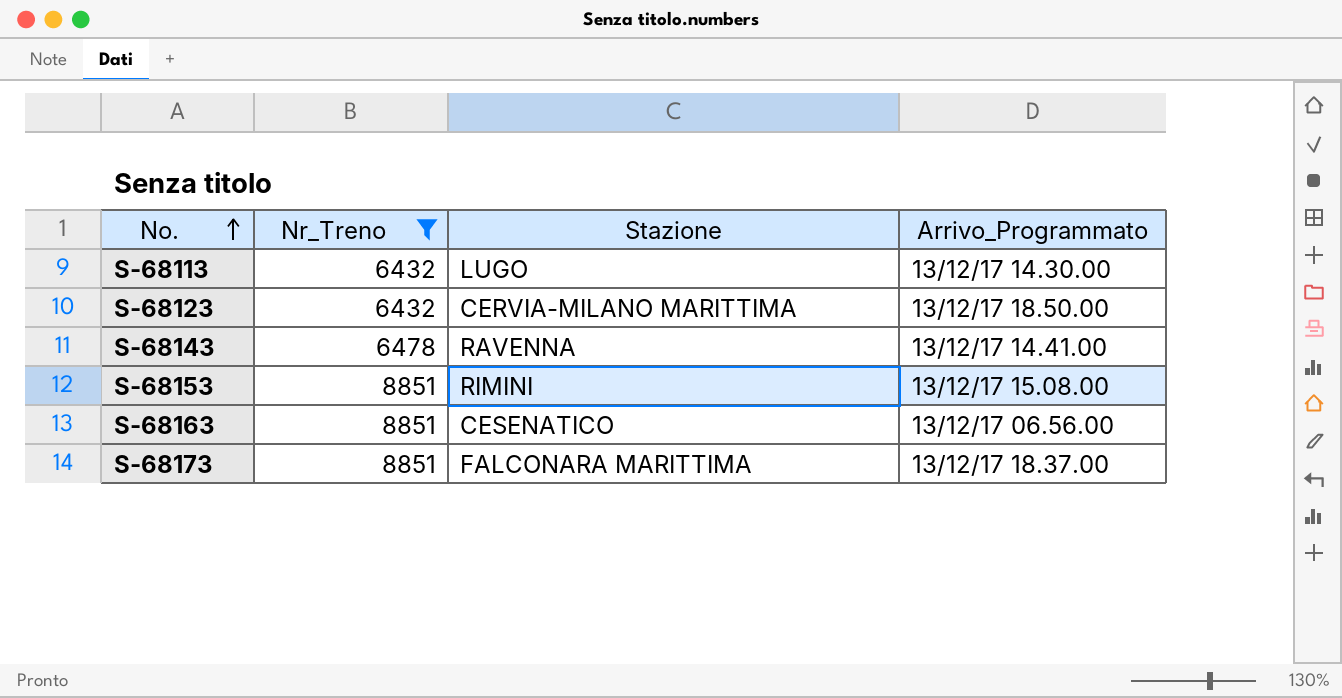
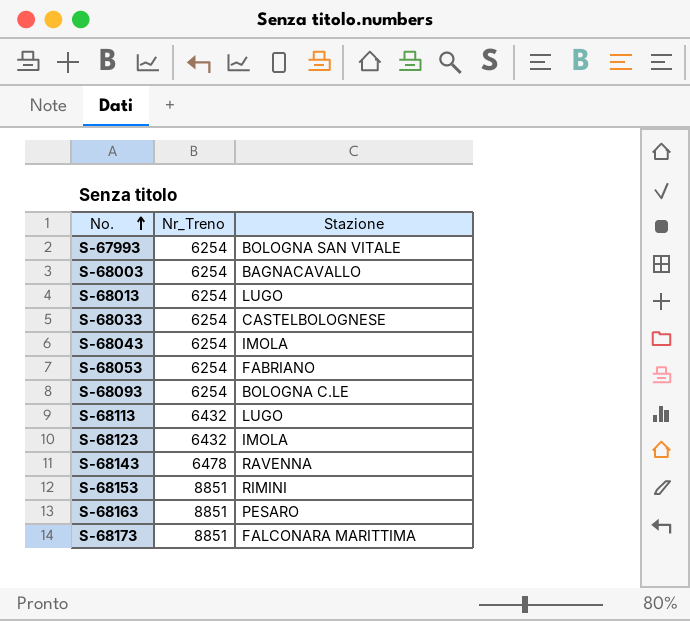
filter: Nr_Treno != 6254 -> none
column Arrivo_Programmato | position: 4 -> none
S-68123 | Stazione: CERVIA-MILANO MARITTIMA -> IMOLA
S-68163 | Stazione: CESENATICO -> PESARO

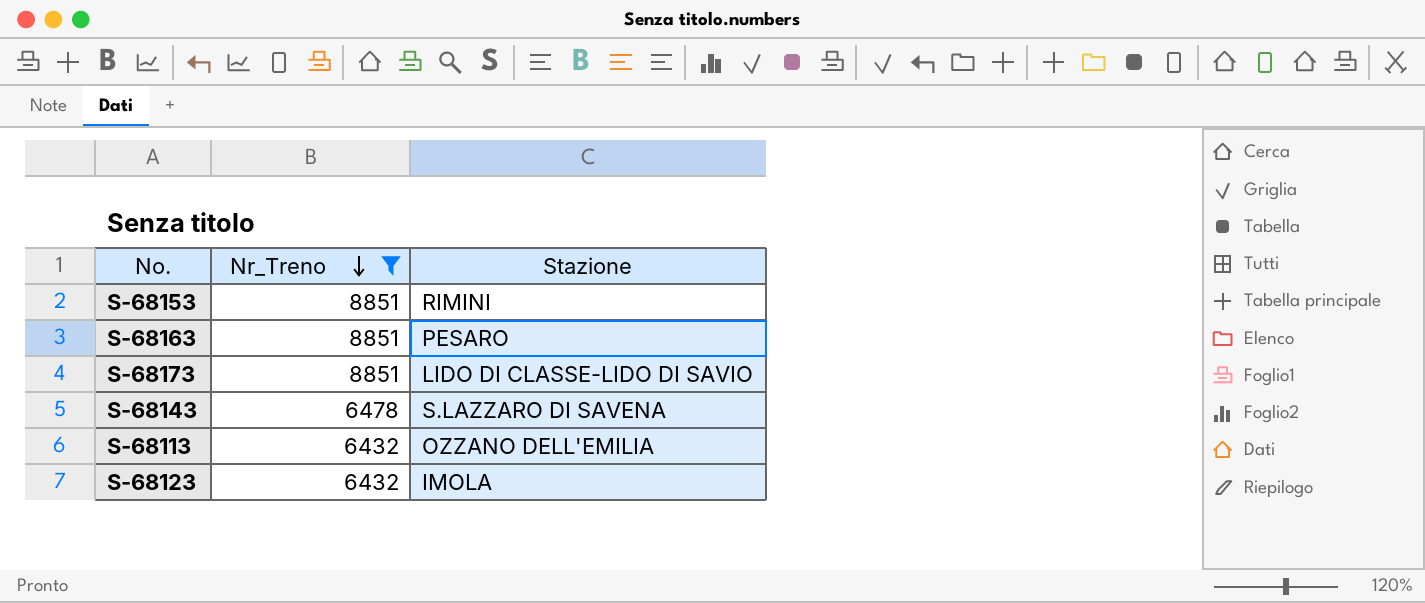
filter: none -> Nr_Treno != 6254
row order: No. ascending -> Nr_Treno descending
S-68173 | Stazione: FALCONARA MARITTIMA -> LIDO DI CLASSE-LIDO DI SAVIO
S-68143 | Stazione: RAVENNA -> S.LAZZARO DI SAVENA
S-68113 | Stazione: LUGO -> OZZANO DELL'EMILIA

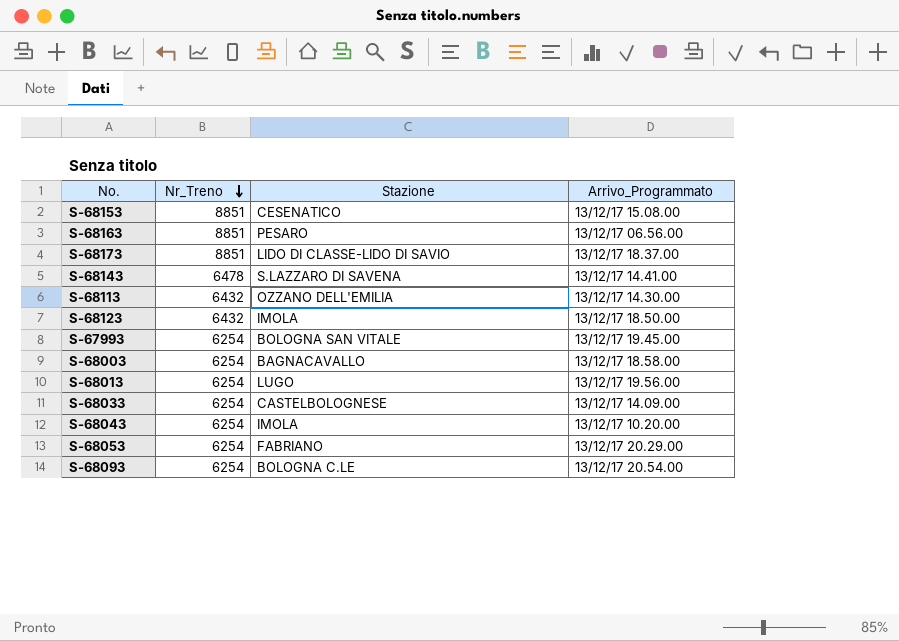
filter: Nr_Treno != 6254 -> none
column Arrivo_Programmato | position: none -> 4
S-68153 | Stazione: RIMINI -> CESENATICO

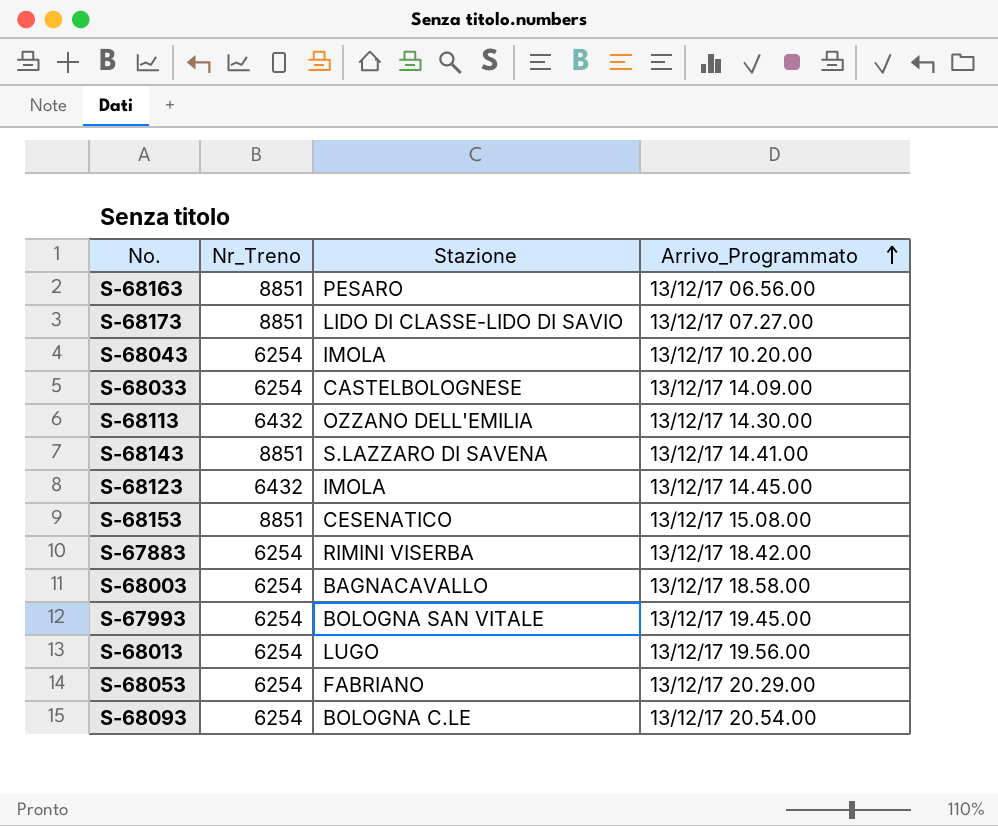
row order: Nr_Treno descending -> Arrivo_Programmato ascending
S-68173 | Arrivo_Programmato: 13/12/17 18.37.00 -> 13/12/17 07.27.00
S-68143 | Nr_Treno: 6478 -> 8851
S-68123 | Arrivo_Programmato: 13/12/17 18.50.00 -> 13/12/17 14.45.00
row S-67883: none -> 6254 | RIMINI VISERBA | 13/12/17 18.42.00

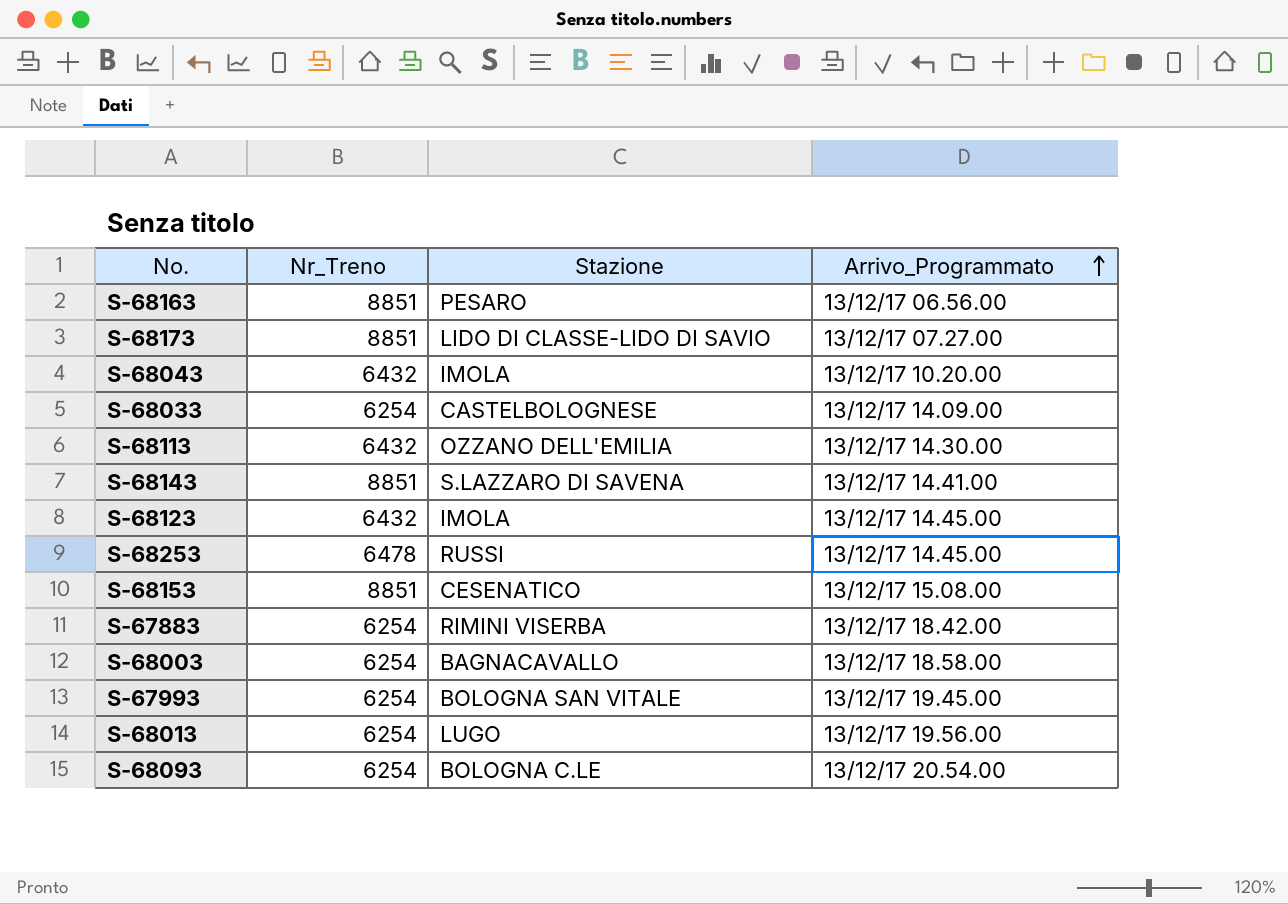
row S-68053: 6254 | FABRIANO | 13/12/17 20.29.00 -> none
S-68043 | Nr_Treno: 6254 -> 6432
row S-68253: none -> 6478 | RUSSI | 13/12/17 14.45.00

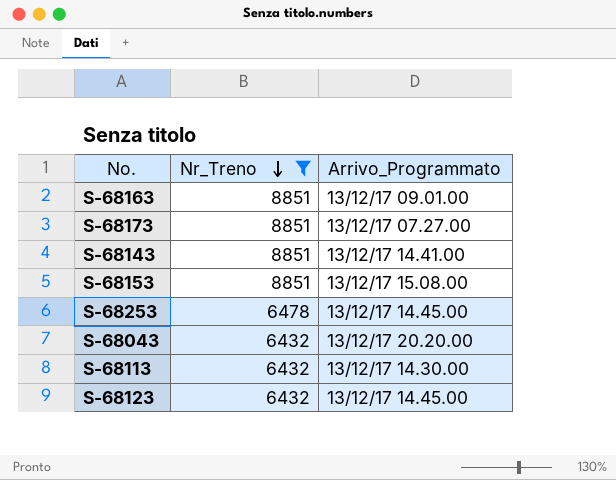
filter: none -> Nr_Treno != 6254
row order: Arrivo_Programmato ascending -> Nr_Treno descending
column Stazione | position: 3 -> none
S-68163 | Arrivo_Programmato: 13/12/17 06.56.00 -> 13/12/17 09.01.00
S-68043 | Arrivo_Programmato: 13/12/17 10.20.00 -> 13/12/17 20.20.00

